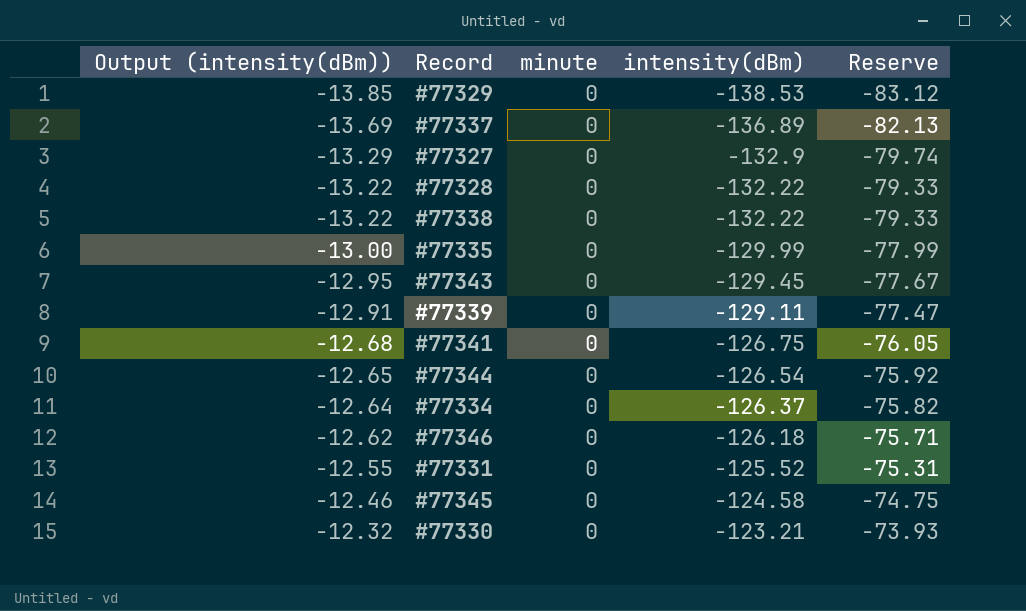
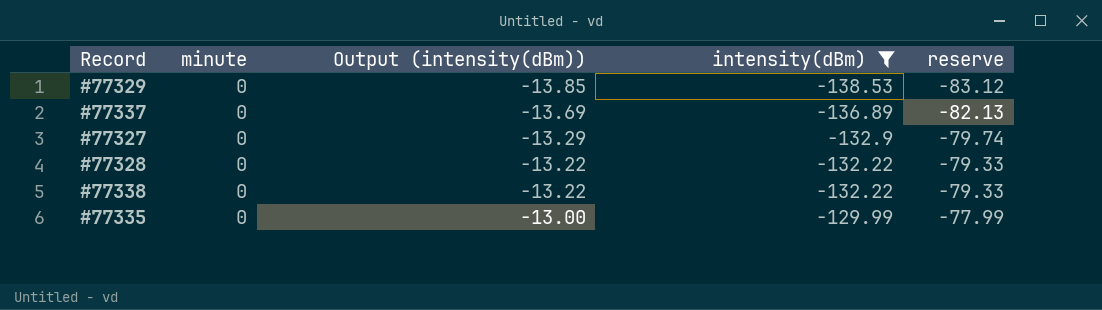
filter: none -> intensity(dBm) <= -129.99
column Output (intensity(dBm)) | position: 1 -> 3
column name: Reserve -> reserve

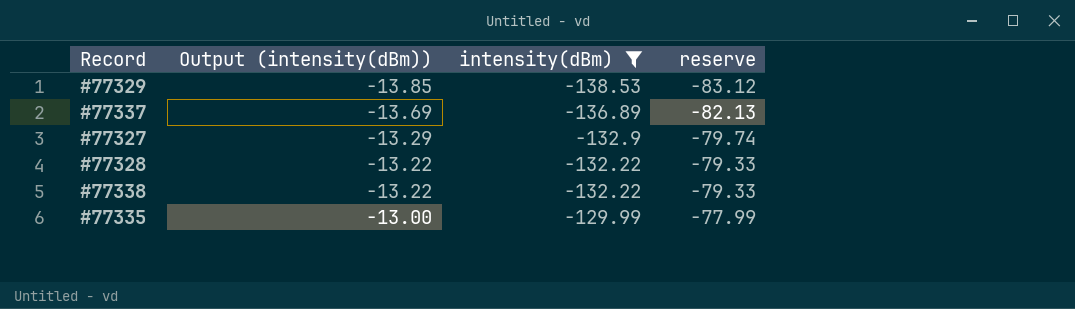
column minute | position: 2 -> none

